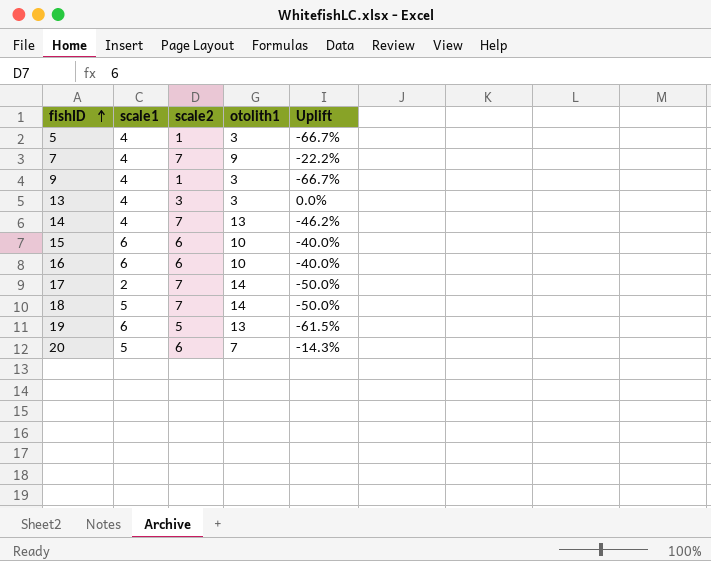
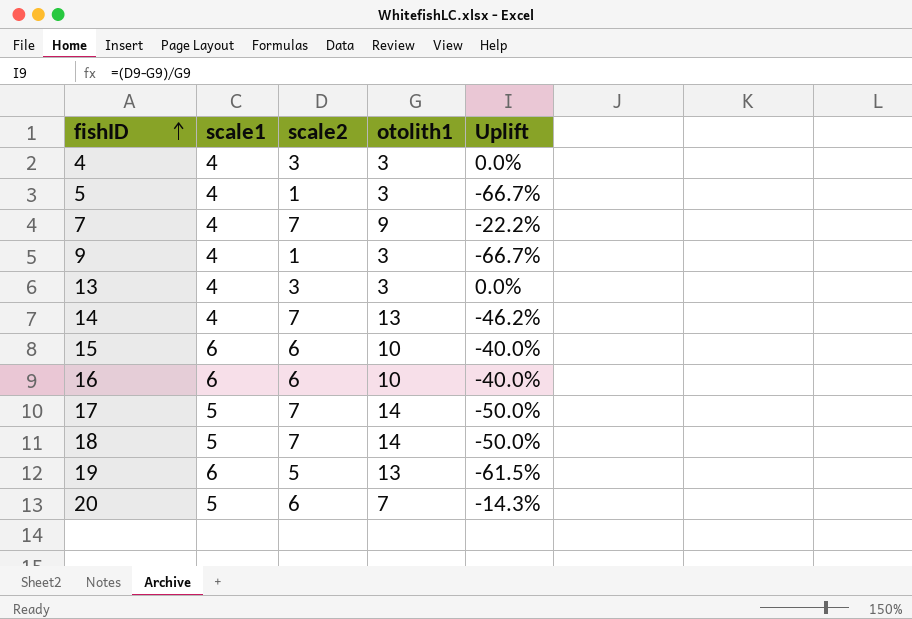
row 4: none -> 4 | 3 | 3 | 0.0%
17 | scale1: 2 -> 5

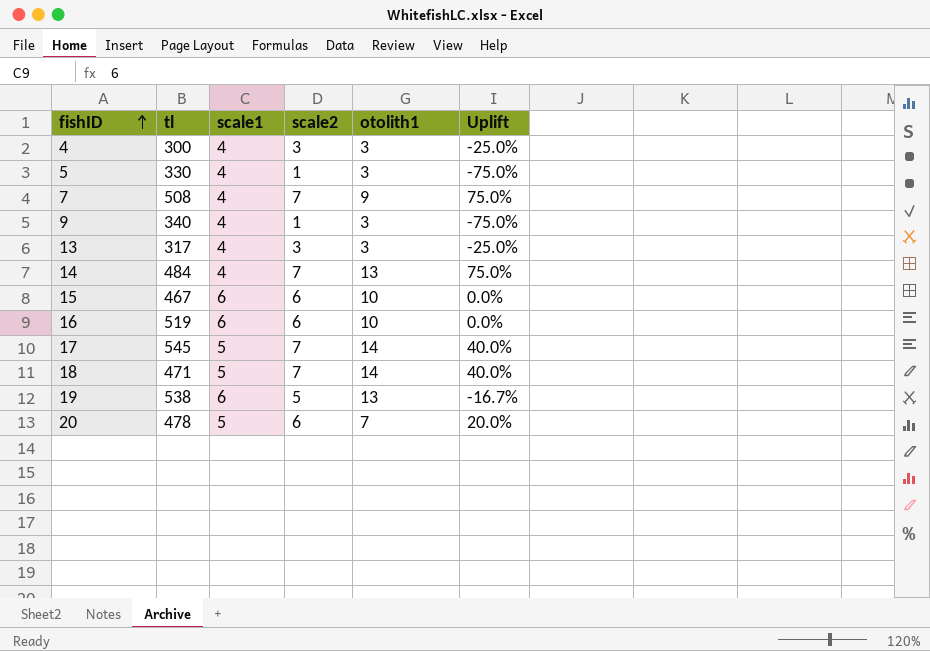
column tl | position: none -> 2
column Uplift | formula: ([scale2] - [otolith1]) / [otolith1] -> ([scale2] - [scale1]) / [scale1]

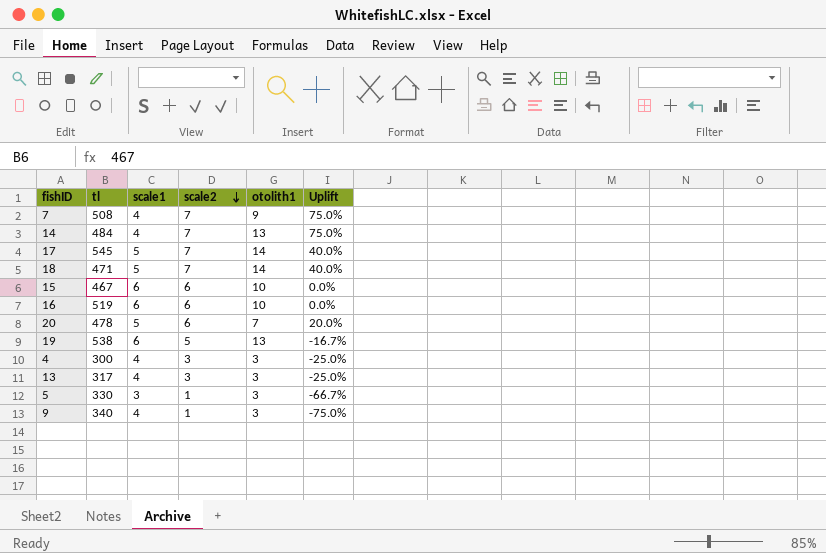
row order: fishID ascending -> scale2 descending
5 | scale1: 4 -> 3
5 | Uplift: -75.0% -> -66.7%

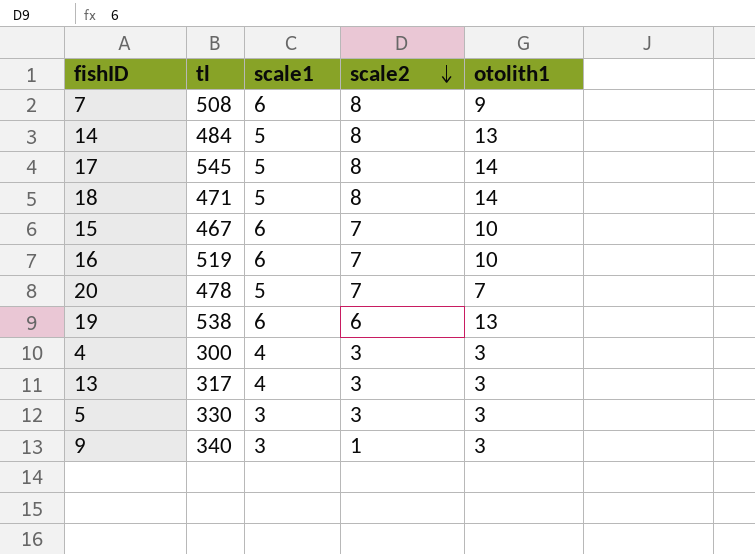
column Uplift | formula: ([scale2] - [scale1]) / [scale1] -> none
7 | scale1: 4 -> 6
7 | scale2: 7 -> 8
14 | scale1: 4 -> 5
14 | scale2: 7 -> 8
17 | scale2: 7 -> 8
18 | scale2: 7 -> 8
15 | scale2: 6 -> 7
16 | scale2: 6 -> 7
20 | scale2: 6 -> 7
19 | scale2: 5 -> 6
5 | scale2: 1 -> 3
9 | scale1: 4 -> 3

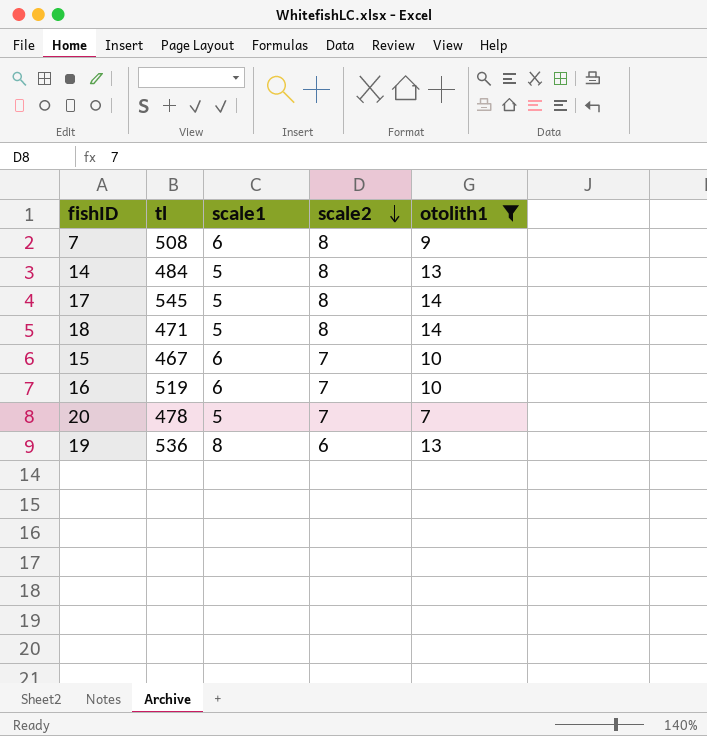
filter: none -> otolith1 != 3
19 | tl: 538 -> 536
19 | scale1: 6 -> 8

